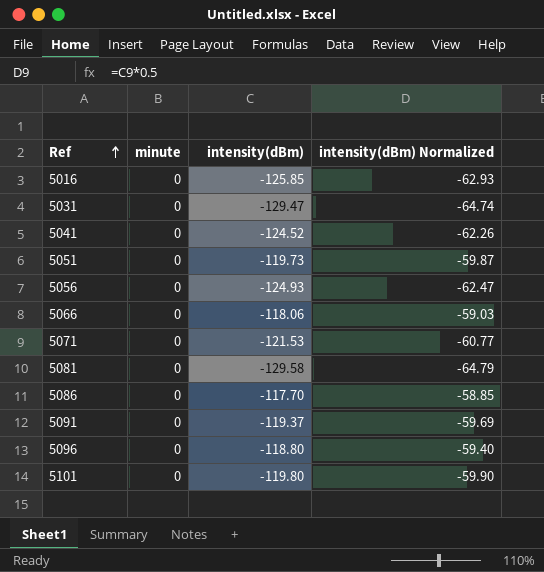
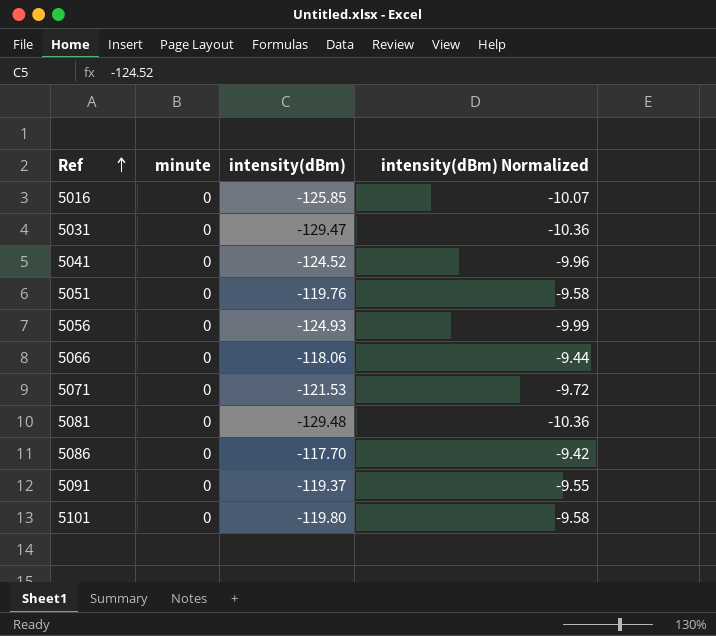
column intensity(dBm) Normalized | formula: [intensity(dBm)] * 0.5 -> [intensity(dBm)] * 0.08
row 5096: 0 | -118.80 | -59.40 -> none
5051 | intensity(dBm): -119.73 -> -119.76
5081 | intensity(dBm): -129.58 -> -129.48

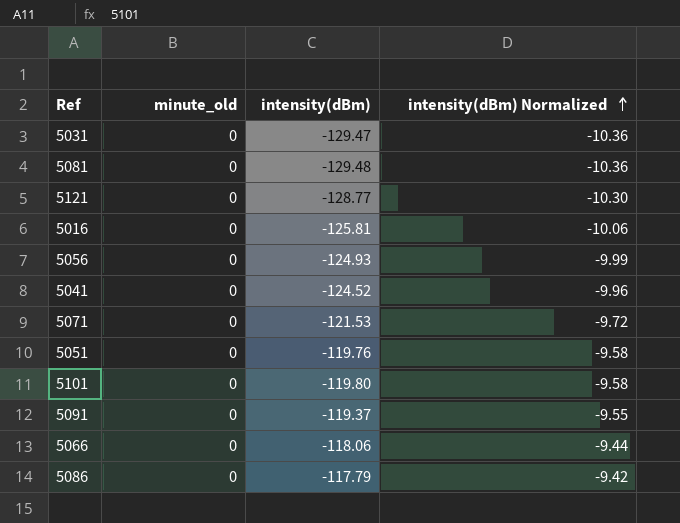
row order: Ref ascending -> intensity(dBm) Normalized ascending
column name: minute -> minute_old
row 5121: none -> 0 | -128.77 | -10.30
5016 | intensity(dBm): -125.85 -> -125.81
5016 | intensity(dBm) Normalized: -10.07 -> -10.06
5086 | intensity(dBm): -117.70 -> -117.79

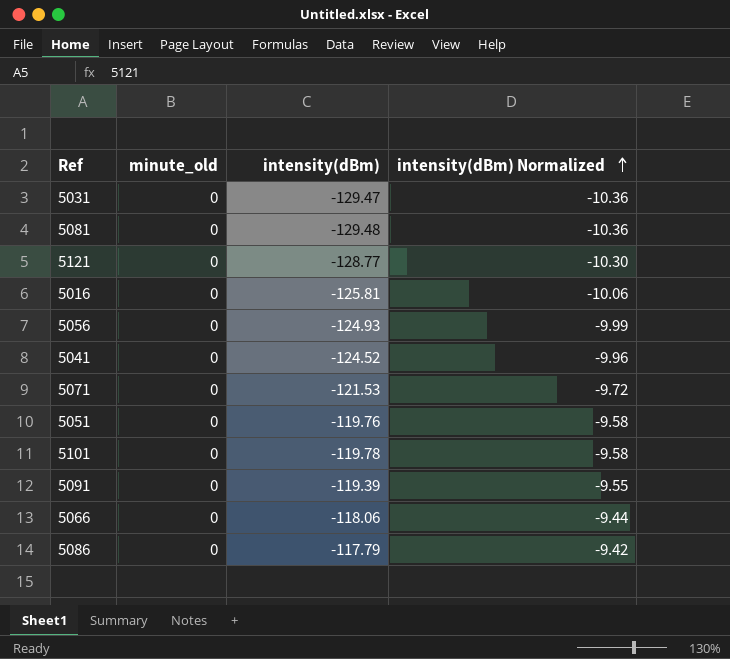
5101 | intensity(dBm): -119.80 -> -119.78
5091 | intensity(dBm): -119.37 -> -119.39

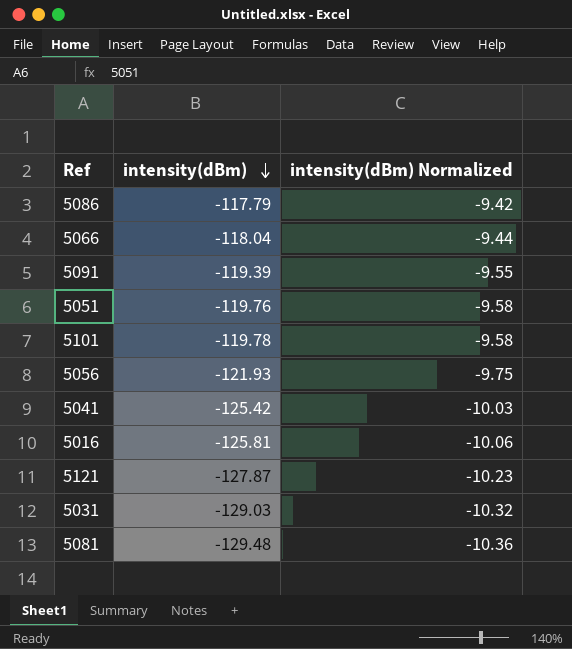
row order: intensity(dBm) Normalized ascending -> intensity(dBm) descending
column minute_old | position: 2 -> none
row 5071: 0 | -121.53 | -9.72 -> none
5066 | intensity(dBm): -118.06 -> -118.04
5056 | intensity(dBm): -124.93 -> -121.93
5056 | intensity(dBm) Normalized: -9.99 -> -9.75
5041 | intensity(dBm): -124.52 -> -125.42
5041 | intensity(dBm) Normalized: -9.96 -> -10.03
5121 | intensity(dBm): -128.77 -> -127.87
5121 | intensity(dBm) Normalized: -10.30 -> -10.23
5031 | intensity(dBm): -129.47 -> -129.03
5031 | intensity(dBm) Normalized: -10.36 -> -10.32

